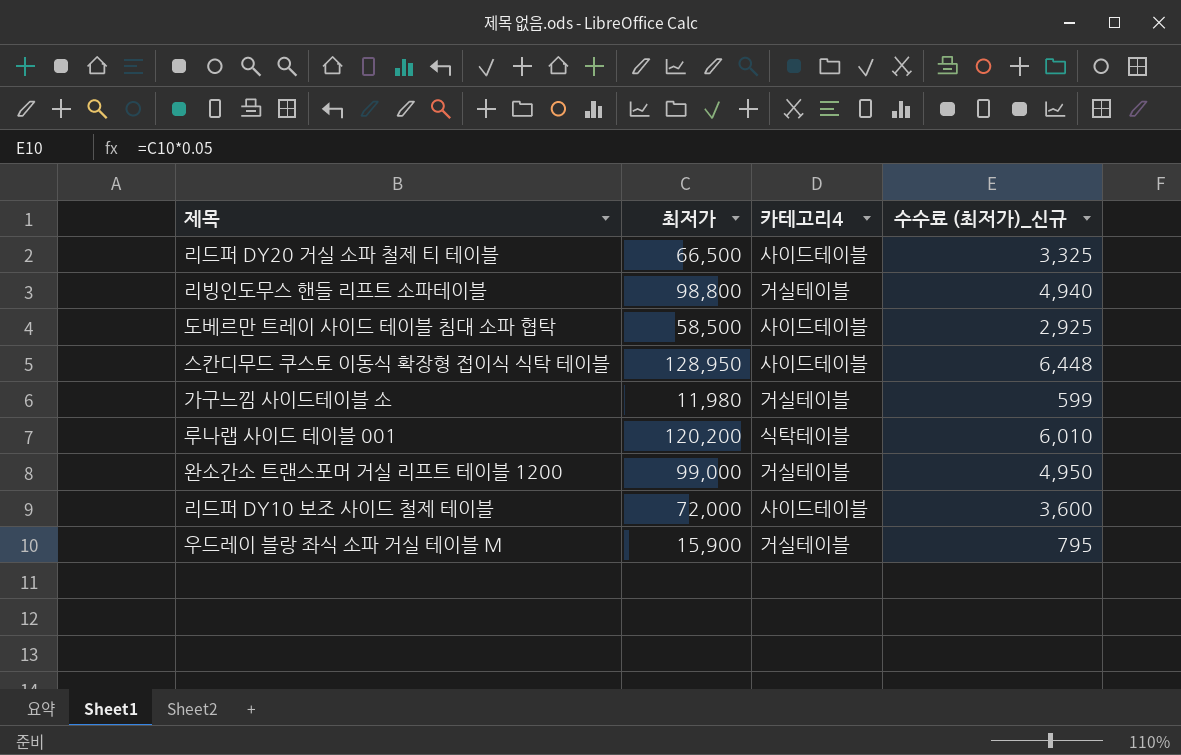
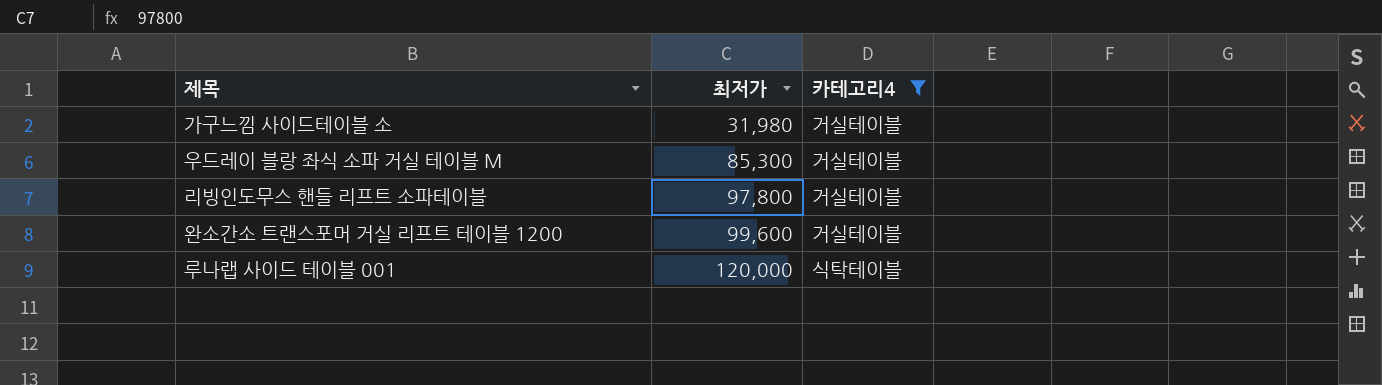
filter: none -> 카테고리4 != 사이드테이블
row order: none -> 최저가 ascending
column 수수료 (최저가)_신규 | formula: [최저가] * 0.05 -> none
가구느낌 사이드테이블 소 | 최저가: 11,980 -> 31,980
우드레이 블랑 좌식 소파 거실 테이블 M | 최저가: 15,900 -> 85,300
리빙인도무스 핸들 리프트 소파테이블 | 최저가: 98,800 -> 97,800
완소간소 트랜스포머 거실 리프트 테이블 1200 | 최저가: 99,000 -> 99,600
루나랩 사이드 테이블 001 | 최저가: 120,200 -> 120,000

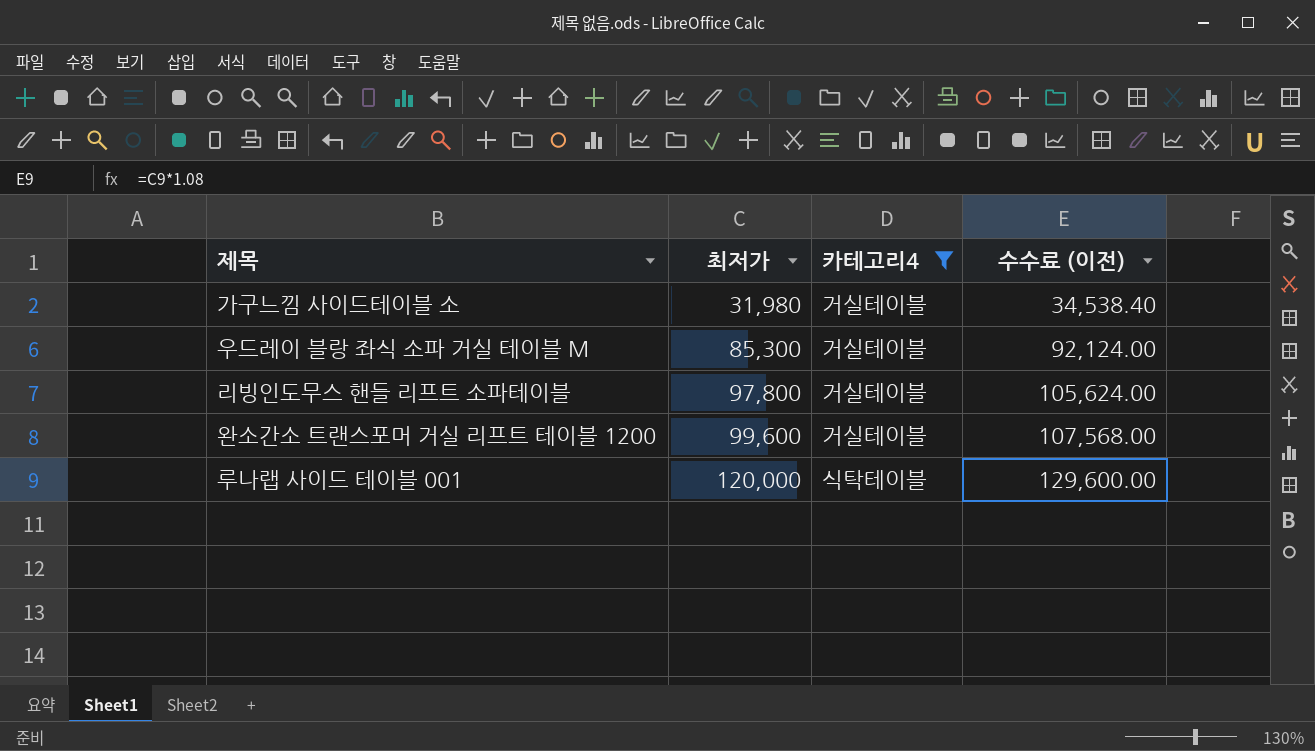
column 수수료 (이전) | formula: none -> [최저가] * 1.08

